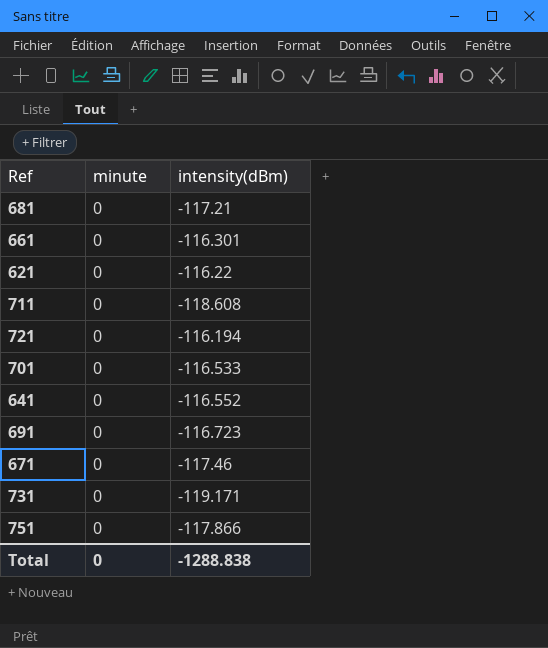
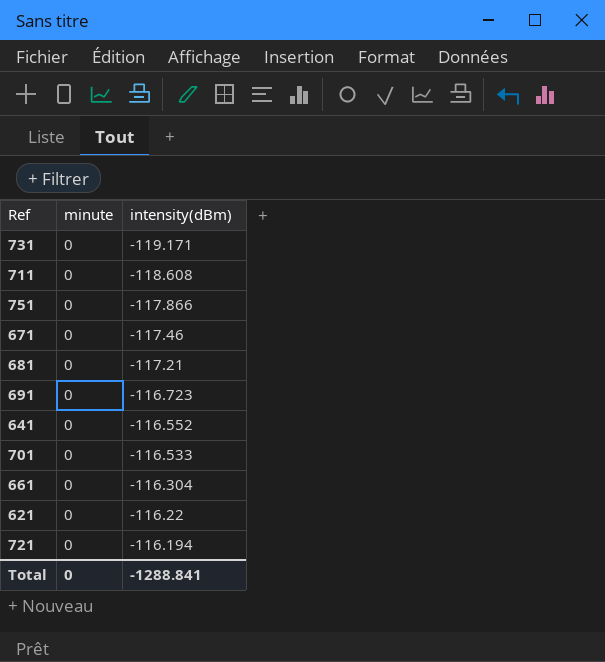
row order: none -> intensity(dBm) ascending
661 | intensity(dBm): -116.301 -> -116.304
Total | intensity(dBm): -1288.838 -> -1288.841

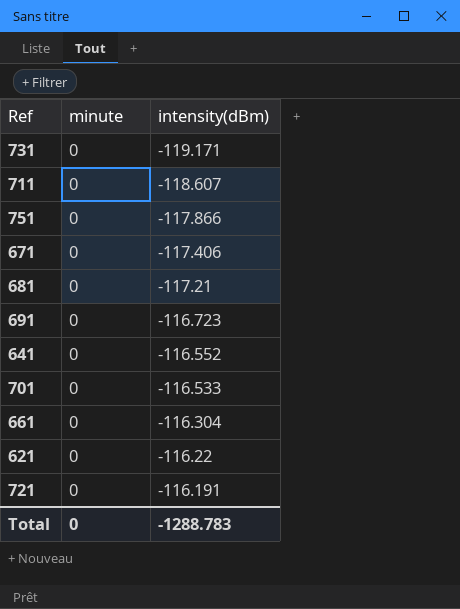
711 | intensity(dBm): -118.608 -> -118.607
671 | intensity(dBm): -117.46 -> -117.406
721 | intensity(dBm): -116.194 -> -116.191
Total | intensity(dBm): -1288.841 -> -1288.783

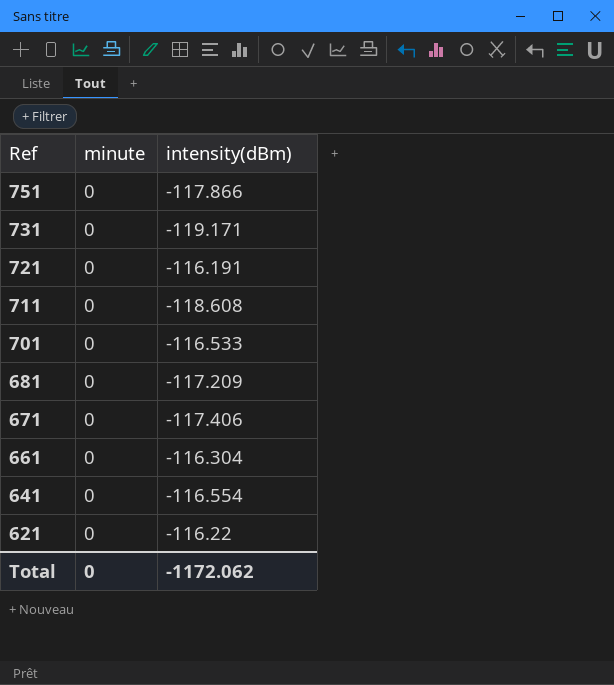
row order: intensity(dBm) ascending -> Ref descending
row 691: 0 | -116.723 -> none
711 | intensity(dBm): -118.607 -> -118.608
681 | intensity(dBm): -117.21 -> -117.209
641 | intensity(dBm): -116.552 -> -116.554
Total | intensity(dBm): -1288.783 -> -1172.062

